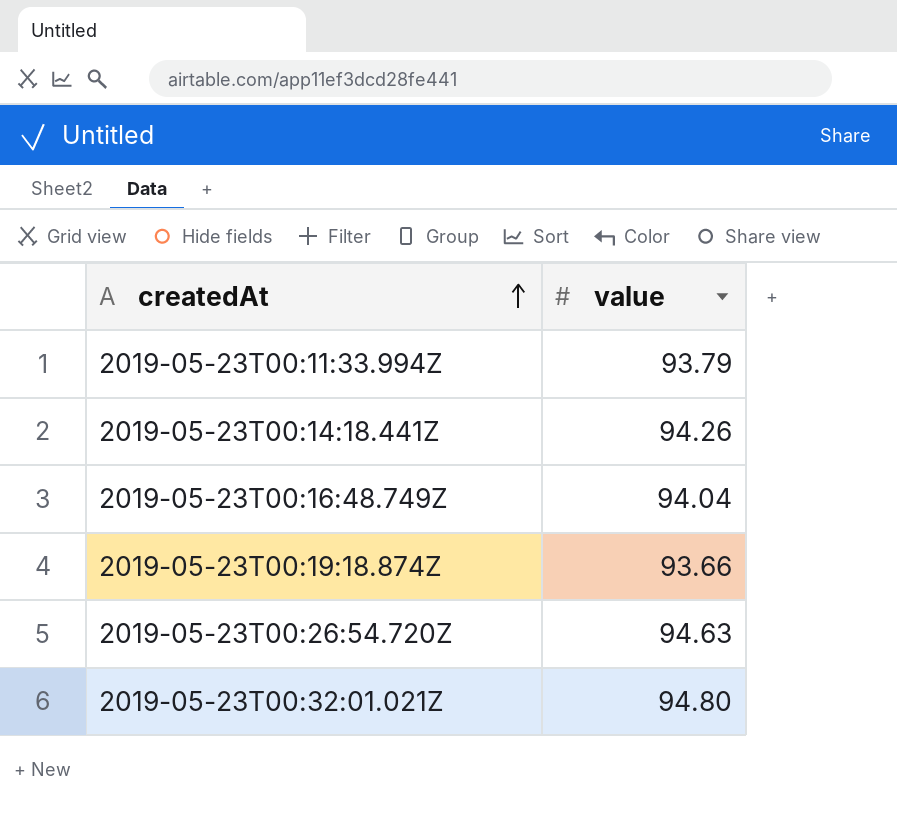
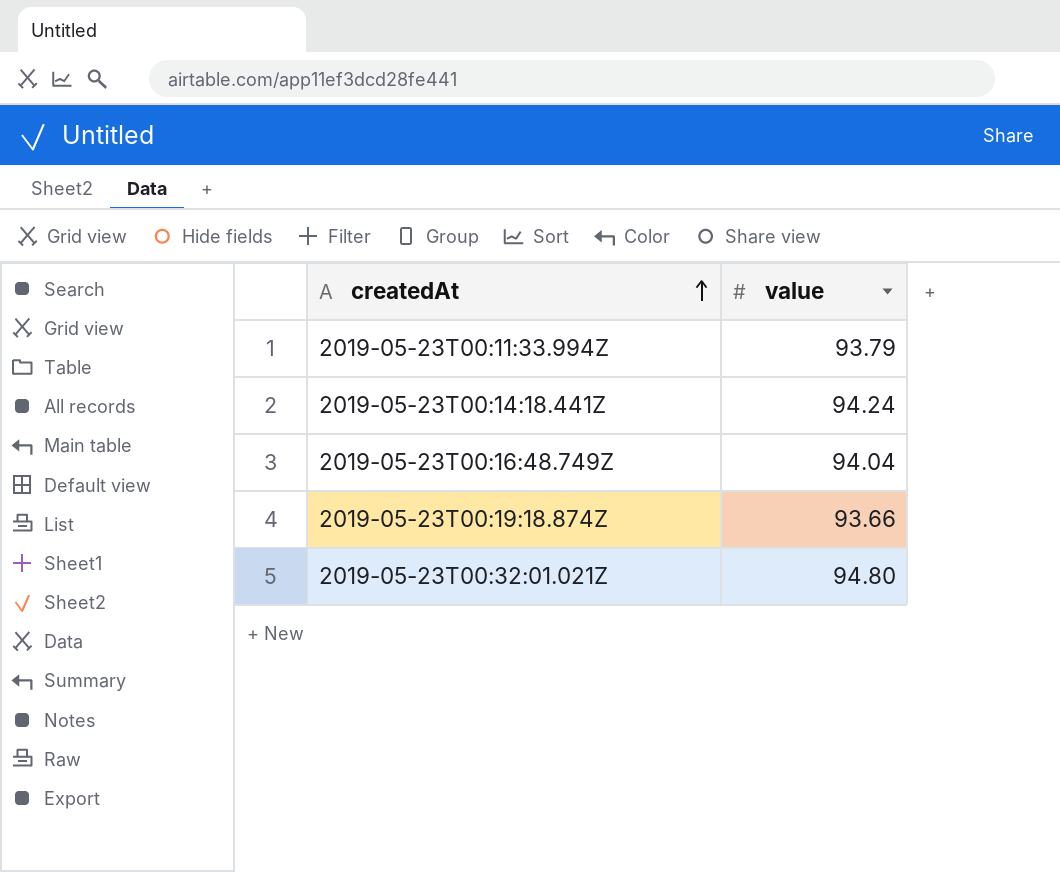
row 2019-05-23T00:26:54.720Z: 94.63 -> none
2019-05-23T00:14:18.441Z | value: 94.26 -> 94.24

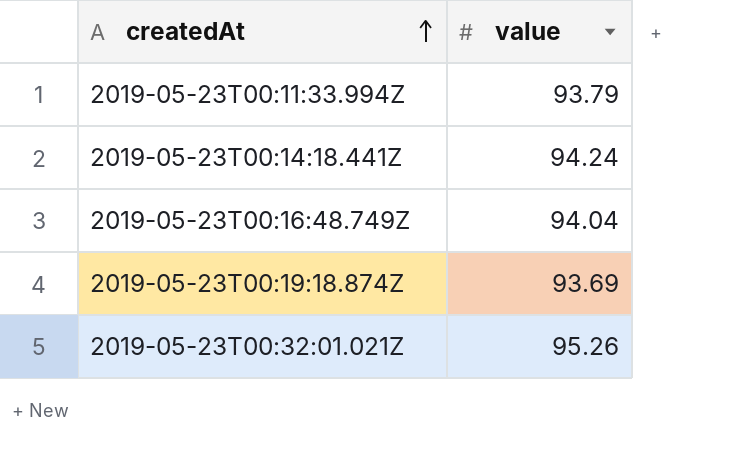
2019-05-23T00:19:18.874Z | value: 93.66 -> 93.69
2019-05-23T00:32:01.021Z | value: 94.80 -> 95.26

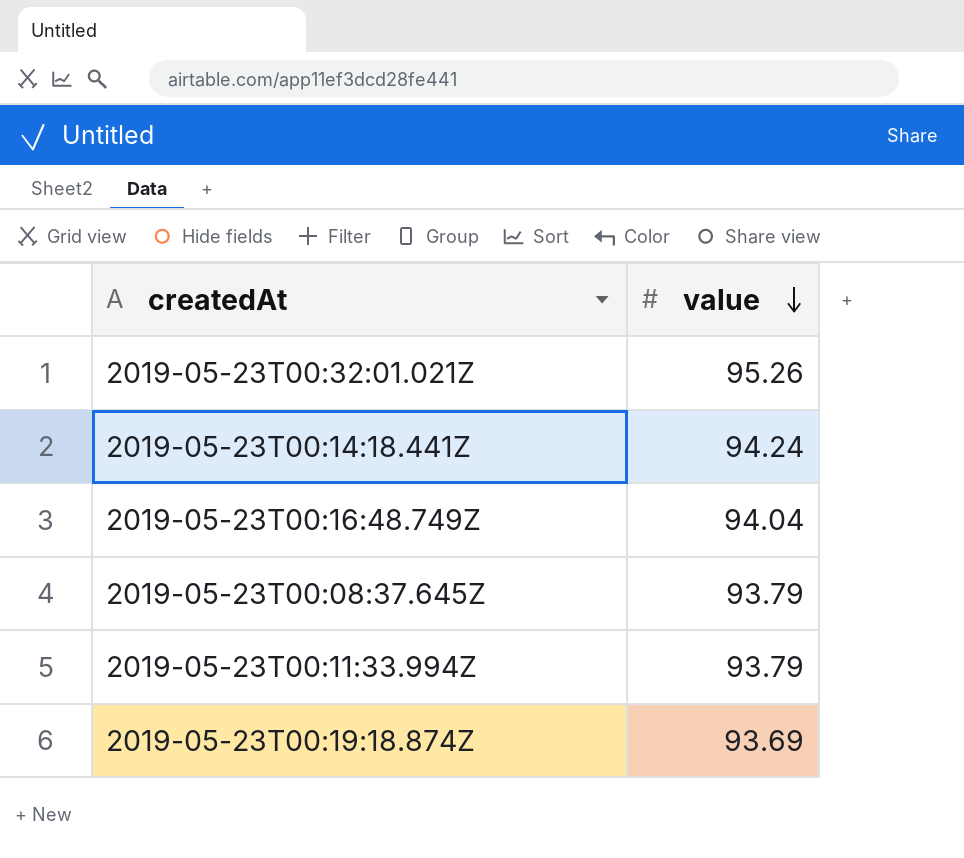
row order: createdAt ascending -> value descending
row 2019-05-23T00:08:37.645Z: none -> 93.79

